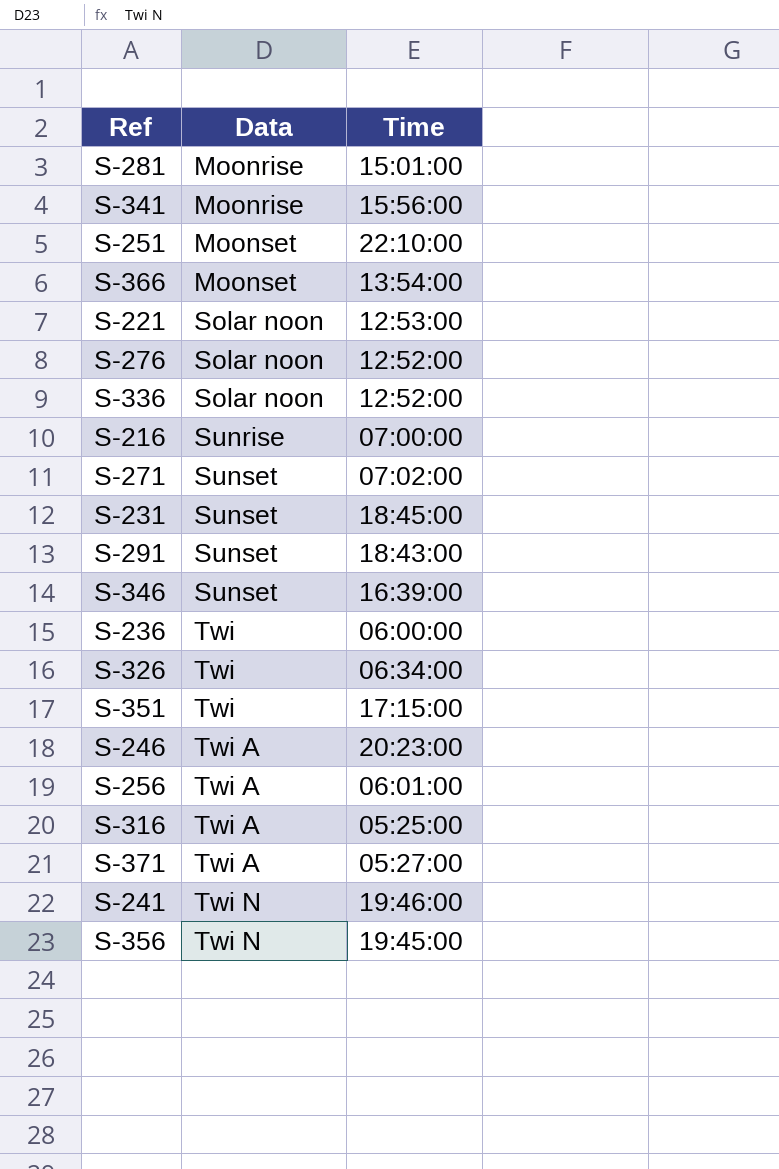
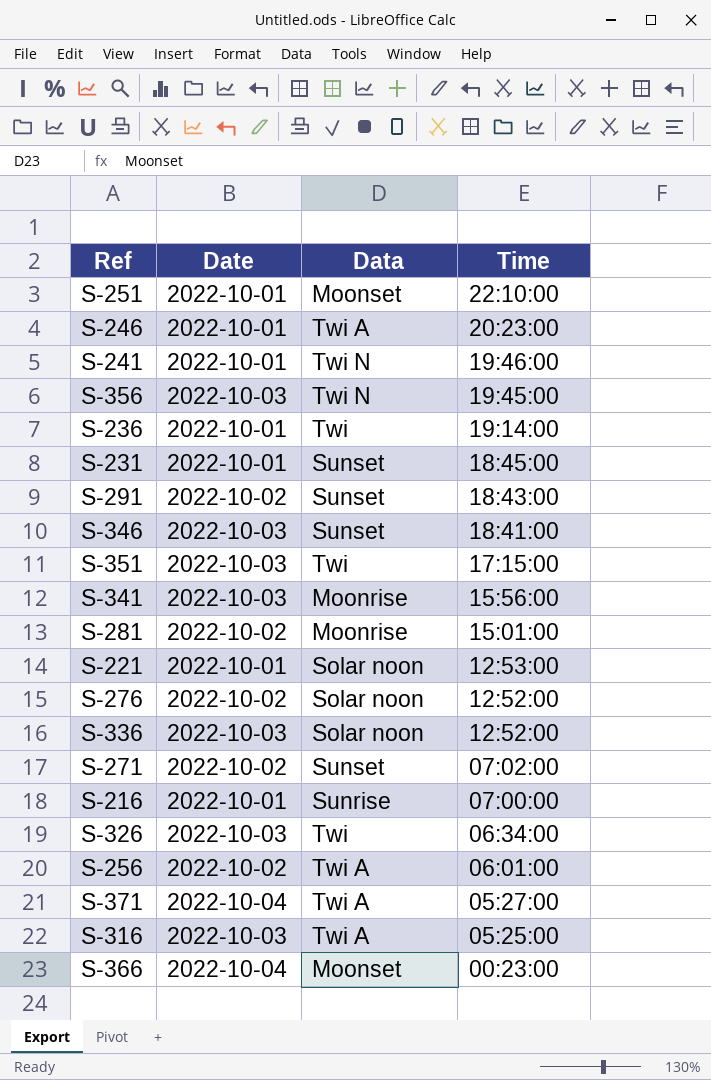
row order: Data ascending -> Time descending
column Date | position: none -> 2
S-236 | Time: 06:00:00 -> 19:14:00
S-346 | Time: 16:39:00 -> 18:41:00
S-366 | Time: 13:54:00 -> 00:23:00

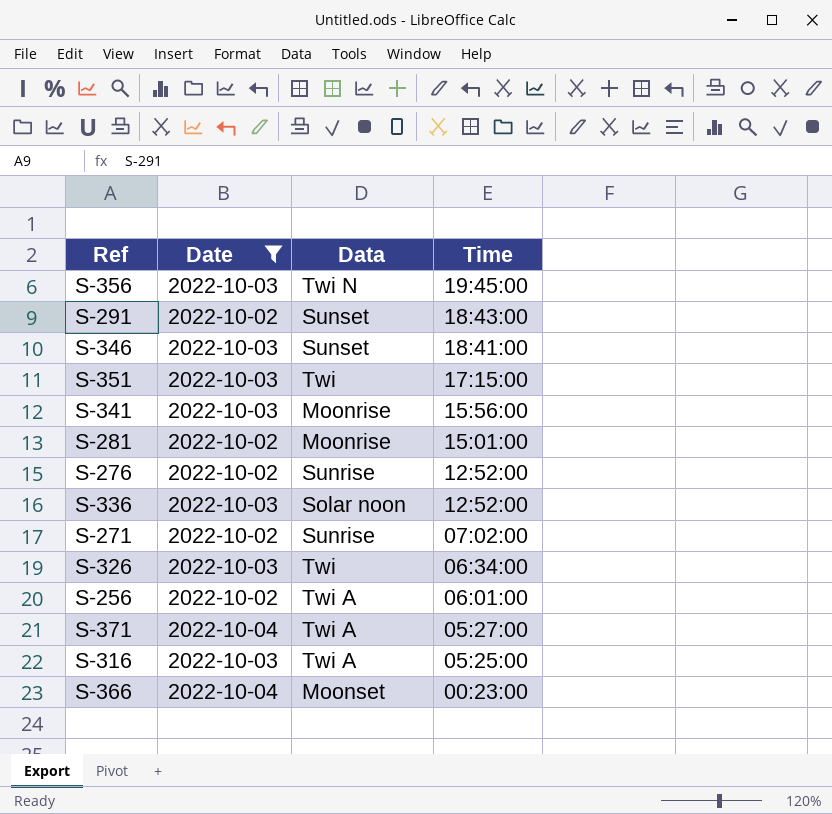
filter: none -> Date != 2022-10-01
S-276 | Data: Solar noon -> Sunrise
S-271 | Data: Sunset -> Sunrise

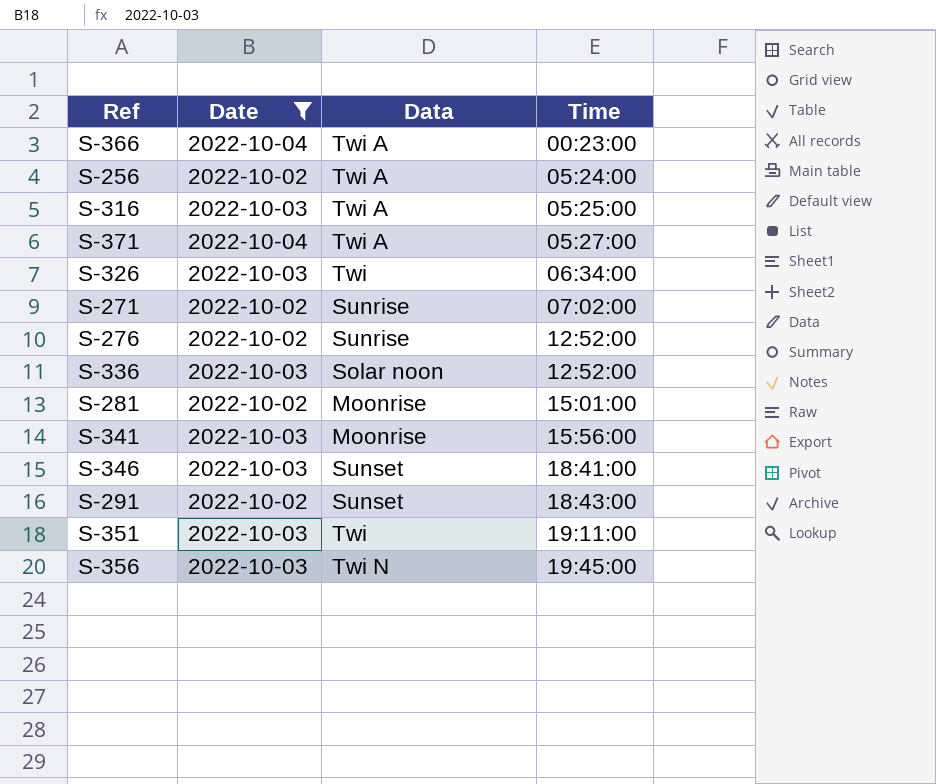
row order: Time descending -> Time ascending
S-366 | Data: Moonset -> Twi A
S-256 | Time: 06:01:00 -> 05:24:00
S-351 | Time: 17:15:00 -> 19:11:00

